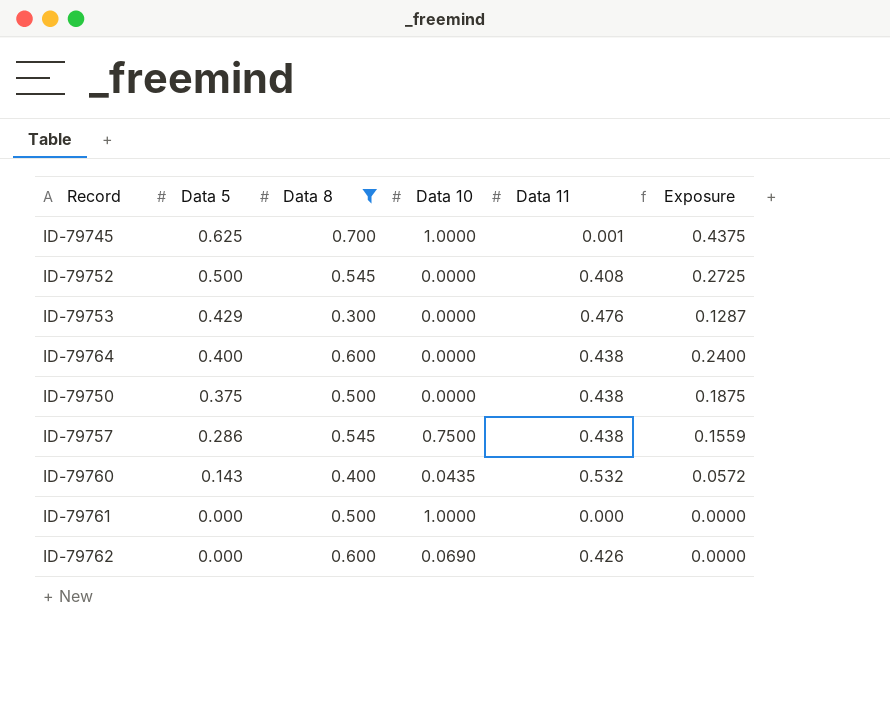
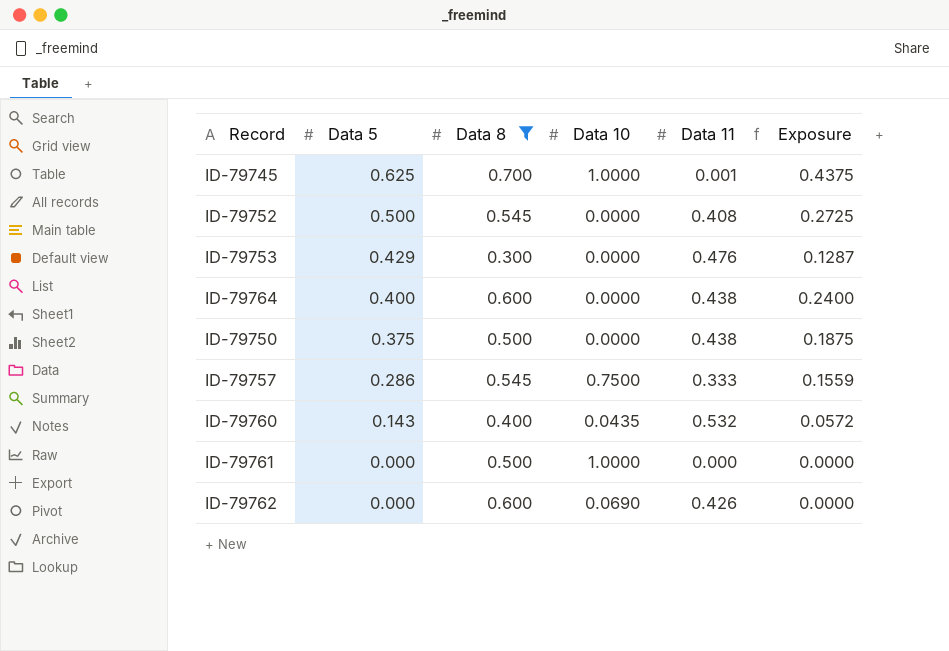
ID-79757 | Data 11: 0.438 -> 0.333

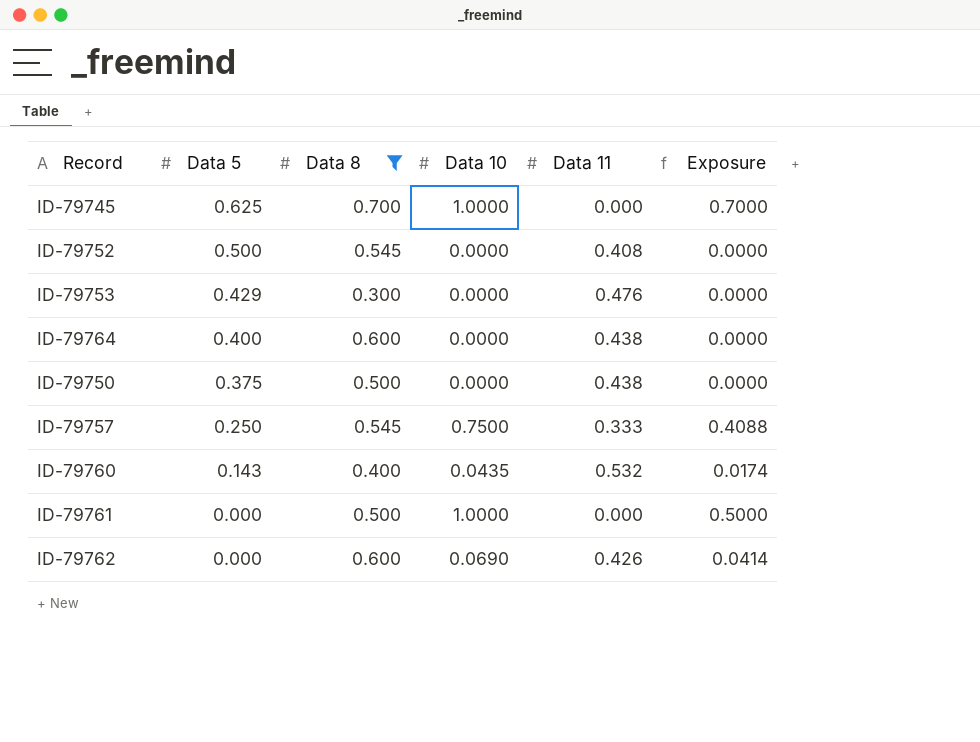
column Exposure | formula: [Data 5] * [Data 8] -> [Data 8] * [Data 10]
ID-79745 | Data 11: 0.001 -> 0.000
ID-79757 | Data 5: 0.286 -> 0.250

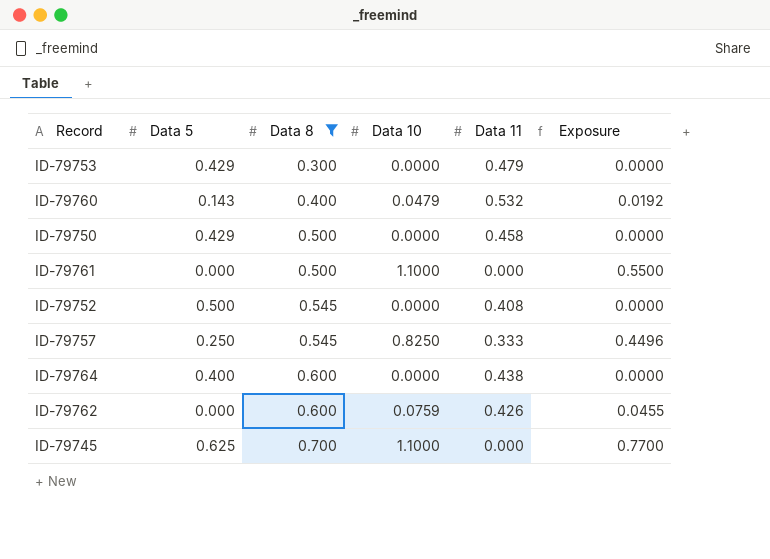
row order: Data 5 descending -> Data 8 ascending
ID-79753 | Data 11: 0.476 -> 0.479
ID-79760 | Data 10: 0.0435 -> 0.0479
ID-79760 | Exposure: 0.0174 -> 0.0192
ID-79750 | Data 5: 0.375 -> 0.429
ID-79750 | Data 11: 0.438 -> 0.458
ID-79761 | Data 10: 1.0000 -> 1.1000
ID-79761 | Exposure: 0.5000 -> 0.5500
ID-79757 | Data 10: 0.7500 -> 0.8250
ID-79757 | Exposure: 0.4088 -> 0.4496
ID-79762 | Data 10: 0.0690 -> 0.0759
ID-79762 | Exposure: 0.0414 -> 0.0455
ID-79745 | Data 10: 1.0000 -> 1.1000
ID-79745 | Exposure: 0.7000 -> 0.7700

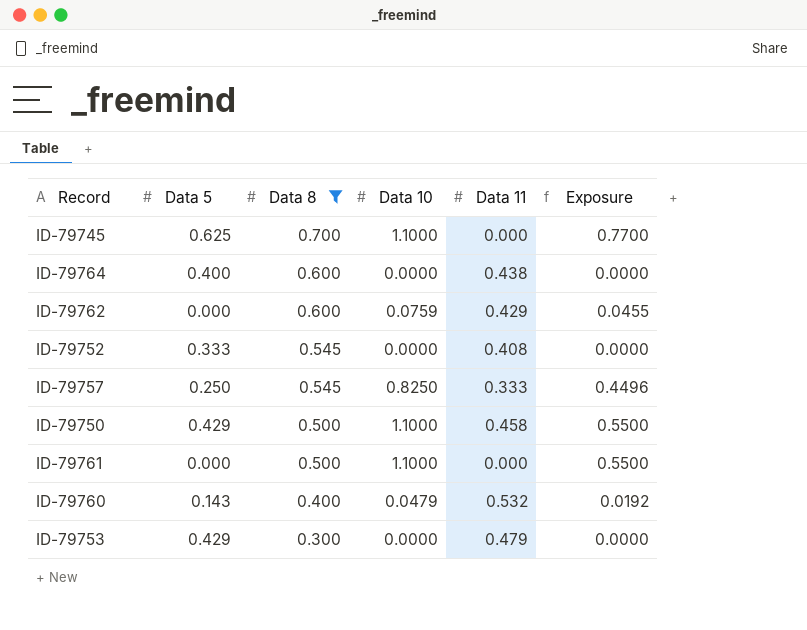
row order: Data 8 ascending -> Data 8 descending
ID-79762 | Data 11: 0.426 -> 0.429
ID-79752 | Data 5: 0.500 -> 0.333
ID-79750 | Data 10: 0.0000 -> 1.1000
ID-79750 | Exposure: 0.0000 -> 0.5500

